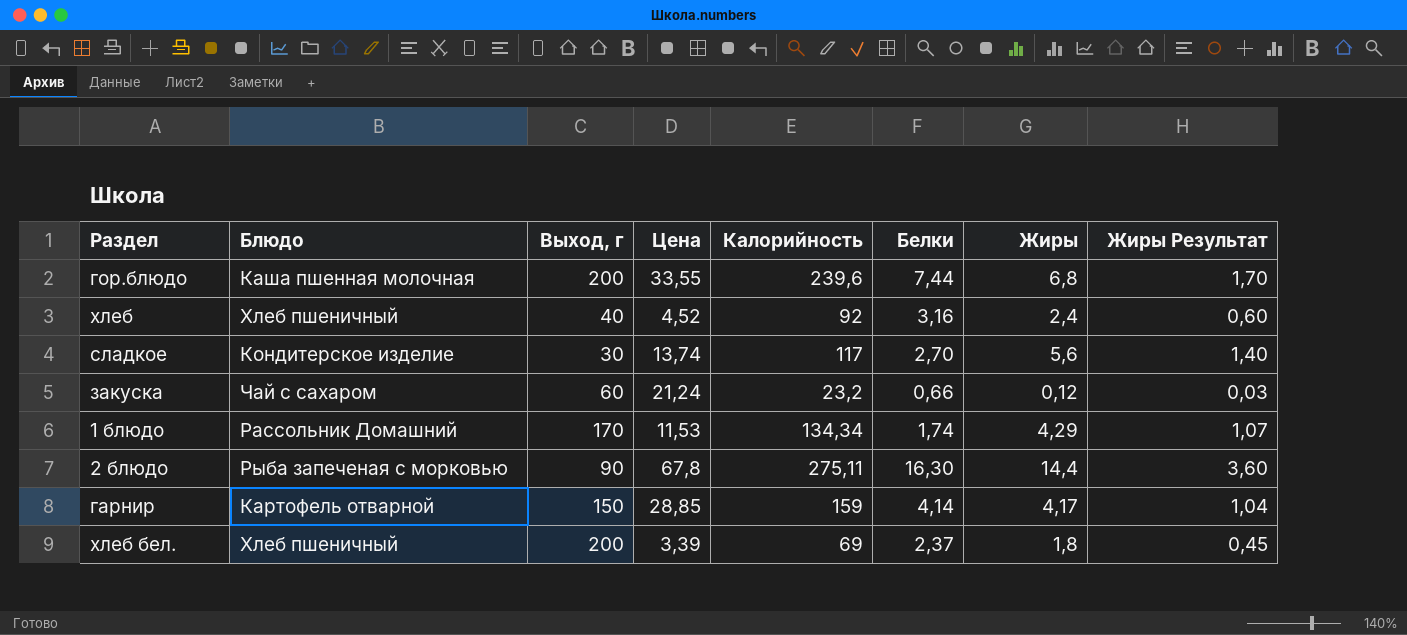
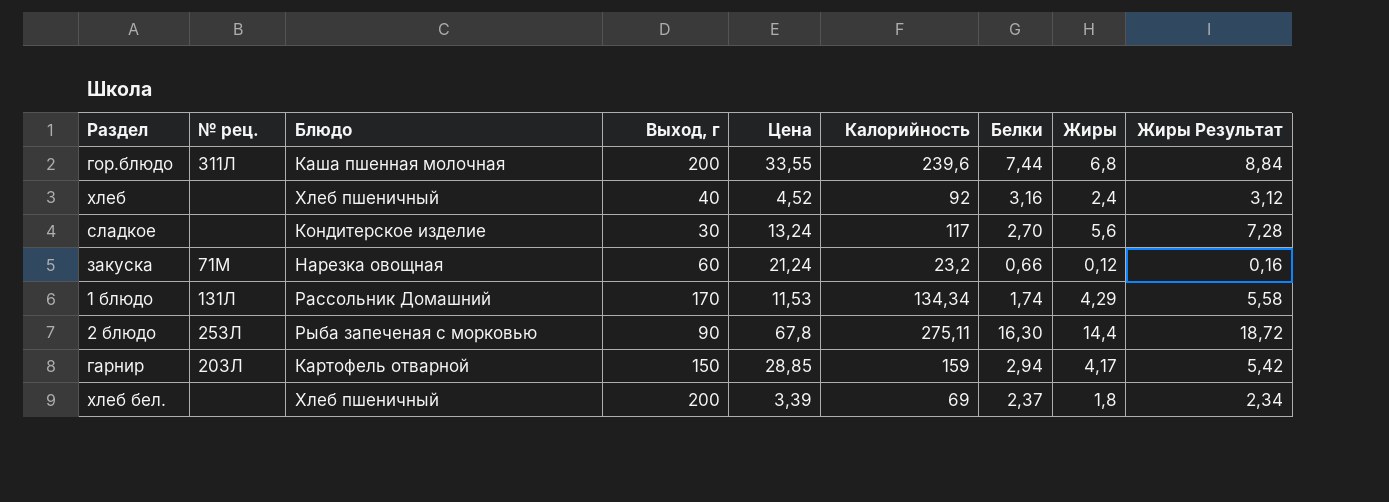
column № рец. | position: none -> 2
column Жиры Результат | formula: [Жиры] * 0,25 -> [Жиры] * 1,3
сладкое | Цена: 13,74 -> 13,24
закуска | Блюдо: Чай с сахаром -> Нарезка овощная
гарнир | Белки: 4,14 -> 2,94

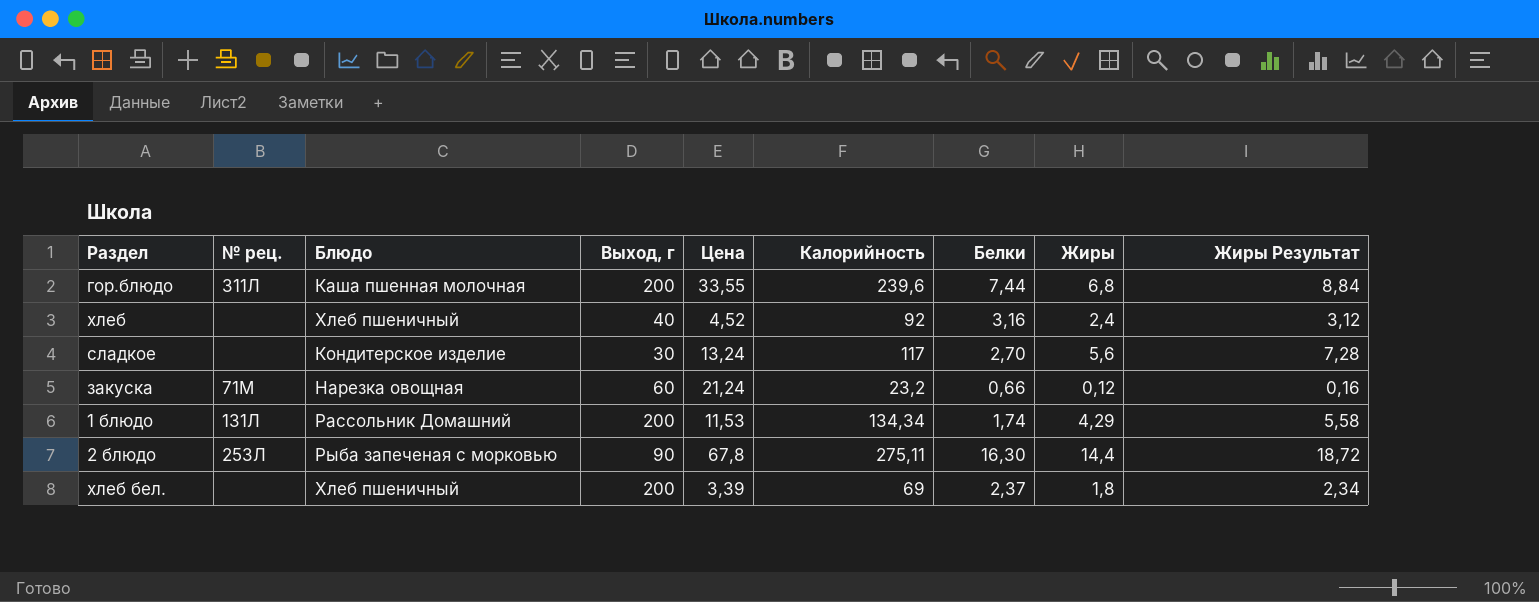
row гарнир: 203Л | Картофель отварной | 150 | 28,85 | 159 | 2,94 | 4,17 | 5,42 -> none
1 блюдо | Выход, г: 170 -> 200

